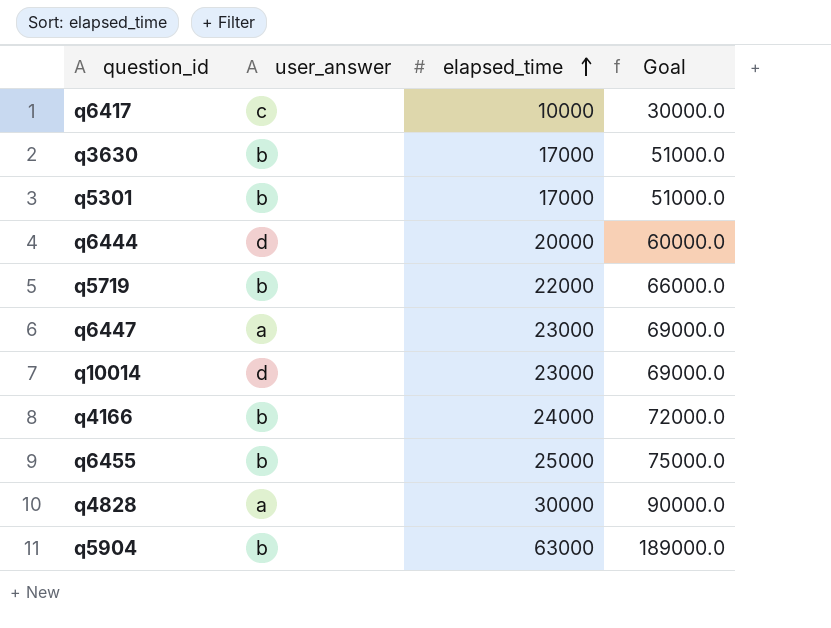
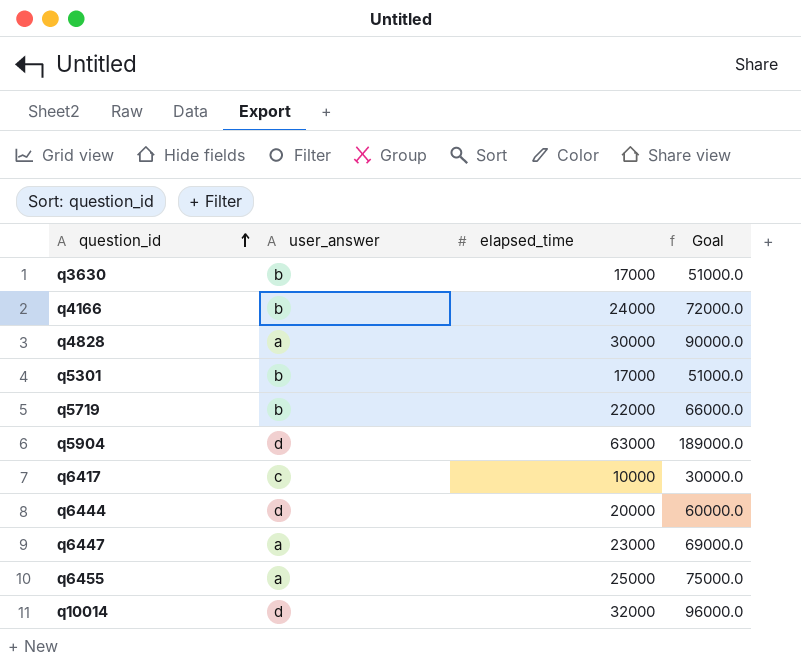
row order: elapsed_time ascending -> question_id ascending
q5904 | user_answer: b -> d
q6455 | user_answer: b -> a
q10014 | elapsed_time: 23000 -> 32000
q10014 | Goal: 69000.0 -> 96000.0

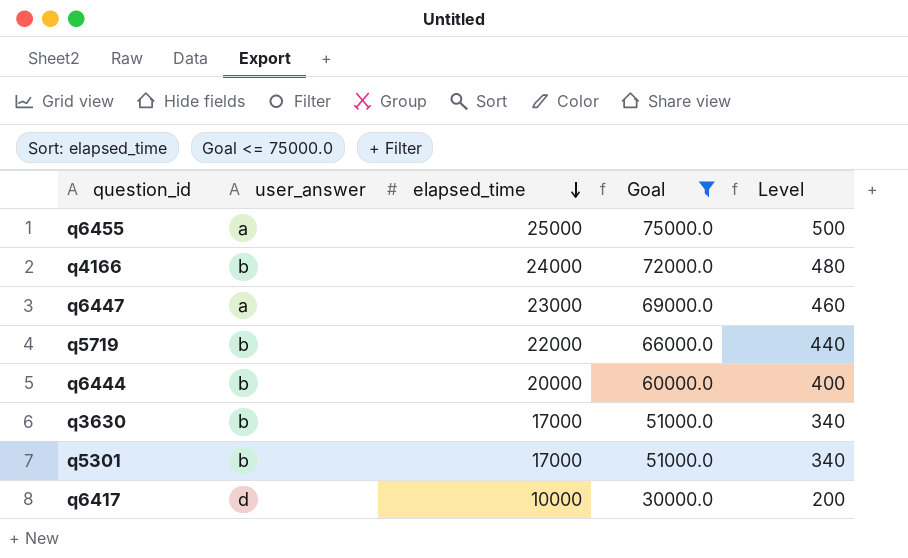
filter: none -> Goal <= 75000.0
row order: question_id ascending -> elapsed_time descending
column Level | formula: none -> [elapsed_time] * 0.02
q6444 | user_answer: d -> b
q6417 | user_answer: c -> d

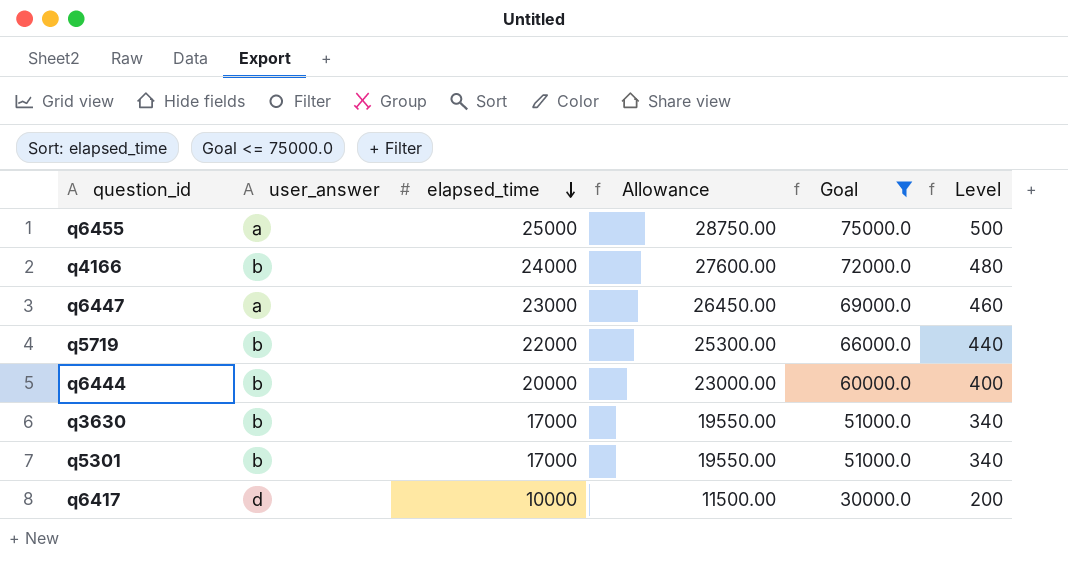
column Allowance | formula: none -> [elapsed_time] * 1.15

